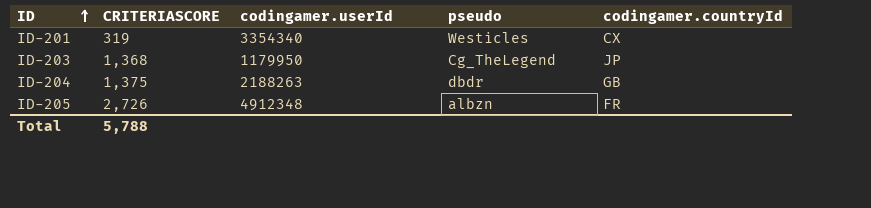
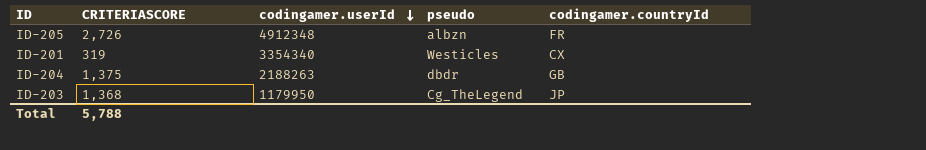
row order: ID ascending -> codingamer.userId descending

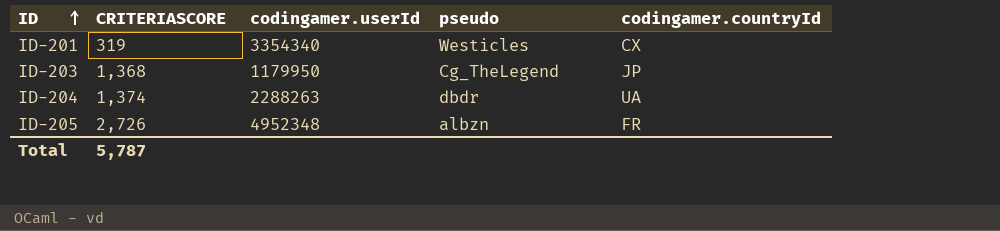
row order: codingamer.userId descending -> ID ascending
ID-204 | CRITERIASCORE: 1,375 -> 1,374
ID-204 | codingamer.userId: 2188263 -> 2288263
ID-204 | codingamer.countryId: GB -> UA
ID-205 | codingamer.userId: 4912348 -> 4952348
Total | CRITERIASCORE: 5,788 -> 5,787

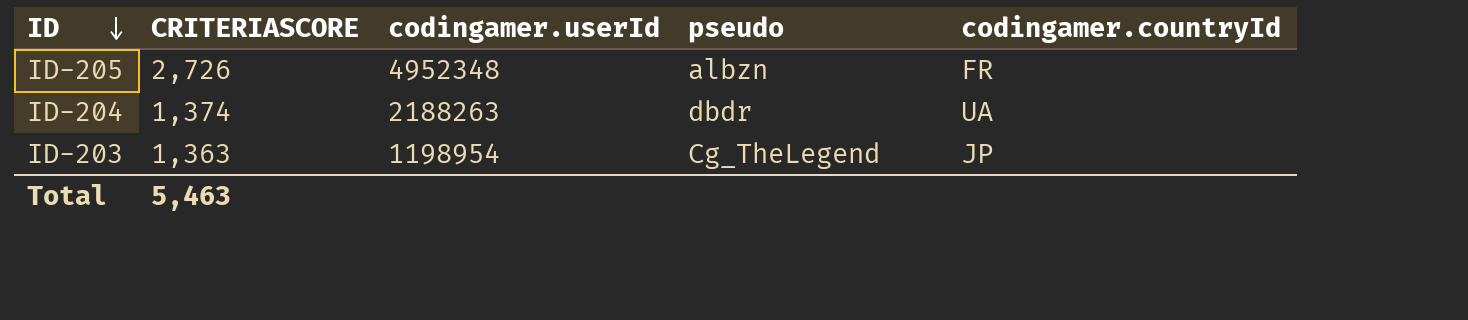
row order: ID ascending -> ID descending
row ID-201: 319 | 3354340 | Westicles | CX -> none
ID-204 | codingamer.userId: 2288263 -> 2188263
ID-203 | CRITERIASCORE: 1,368 -> 1,363
ID-203 | codingamer.userId: 1179950 -> 1198954
Total | CRITERIASCORE: 5,787 -> 5,463

